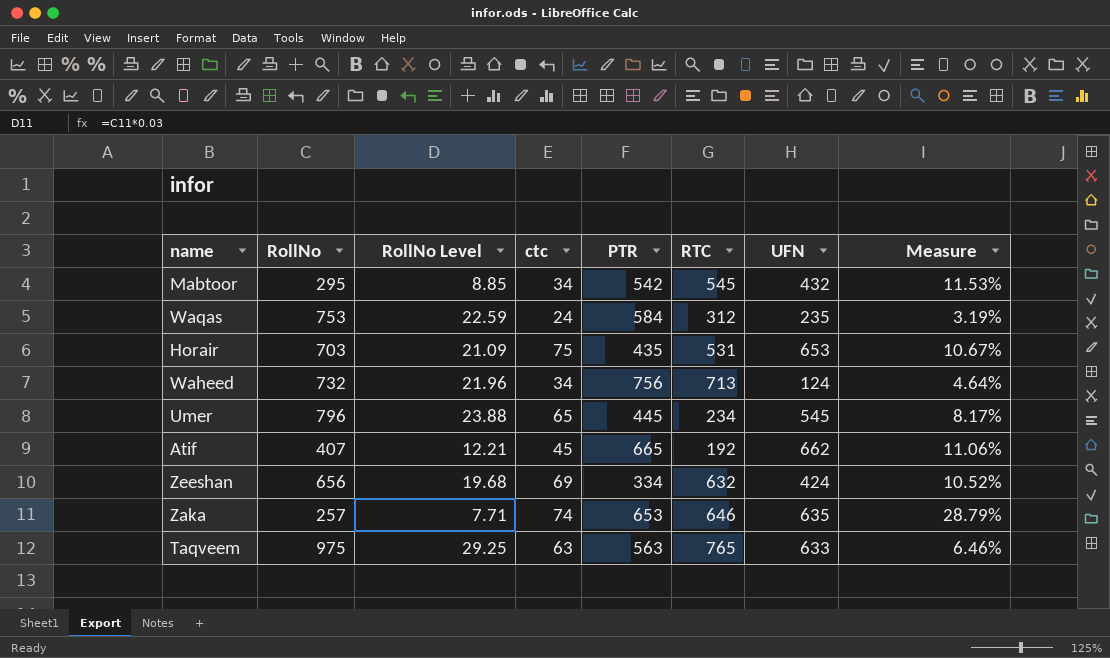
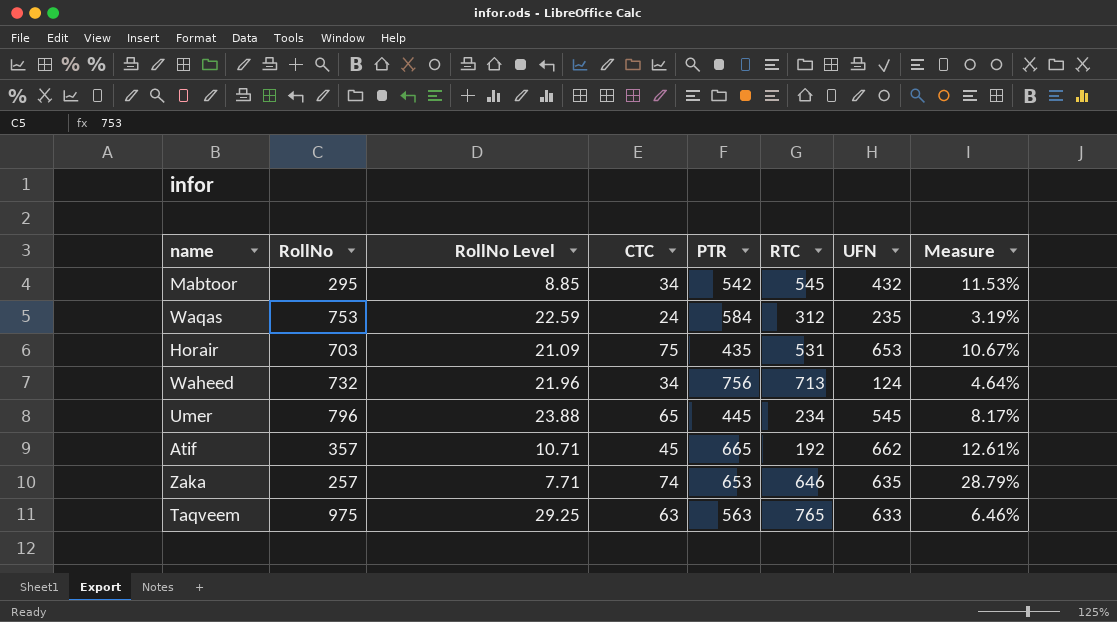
column name: ctc -> CTC
row Zeeshan: 656 | 19.68 | 69 | 334 | 632 | 424 | 10.52% -> none
Atif | RollNo: 407 -> 357
Atif | RollNo Level: 12.21 -> 10.71
Atif | Measure: 11.06% -> 12.61%

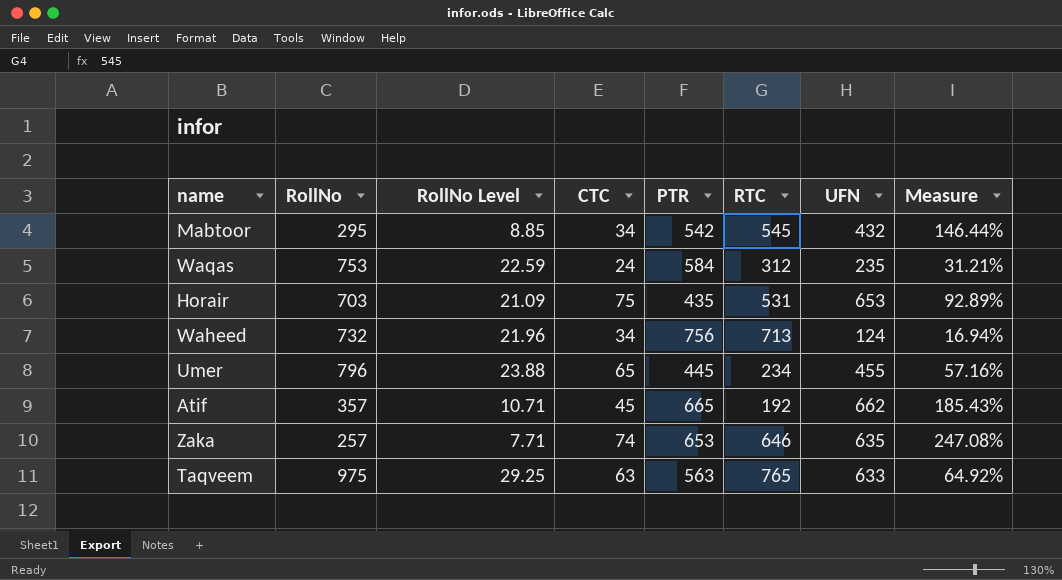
column Measure | formula: [CTC] / [RollNo] -> [UFN] / [RollNo]
Umer | UFN: 545 -> 455

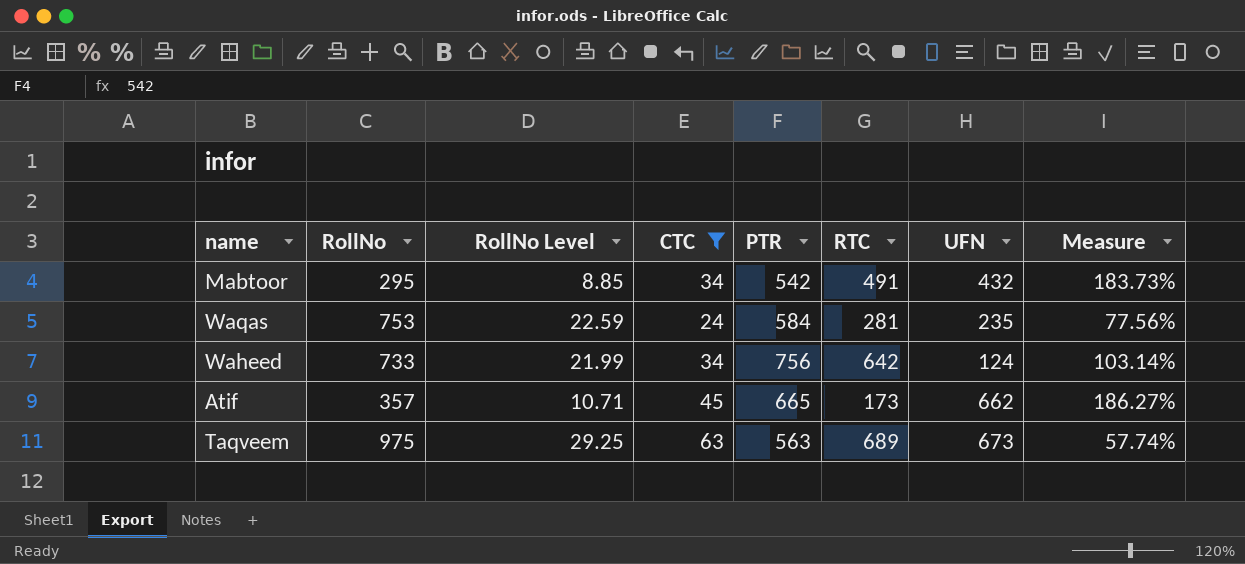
filter: none -> CTC <= 63
column Measure | formula: [UFN] / [RollNo] -> [PTR] / [RollNo]
Mabtoor | RTC: 545 -> 491
Waqas | RTC: 312 -> 281
Waheed | RollNo: 732 -> 733
Waheed | RollNo Level: 21.96 -> 21.99
Waheed | RTC: 713 -> 642
Atif | RTC: 192 -> 173
Taqveem | RTC: 765 -> 689
Taqveem | UFN: 633 -> 673

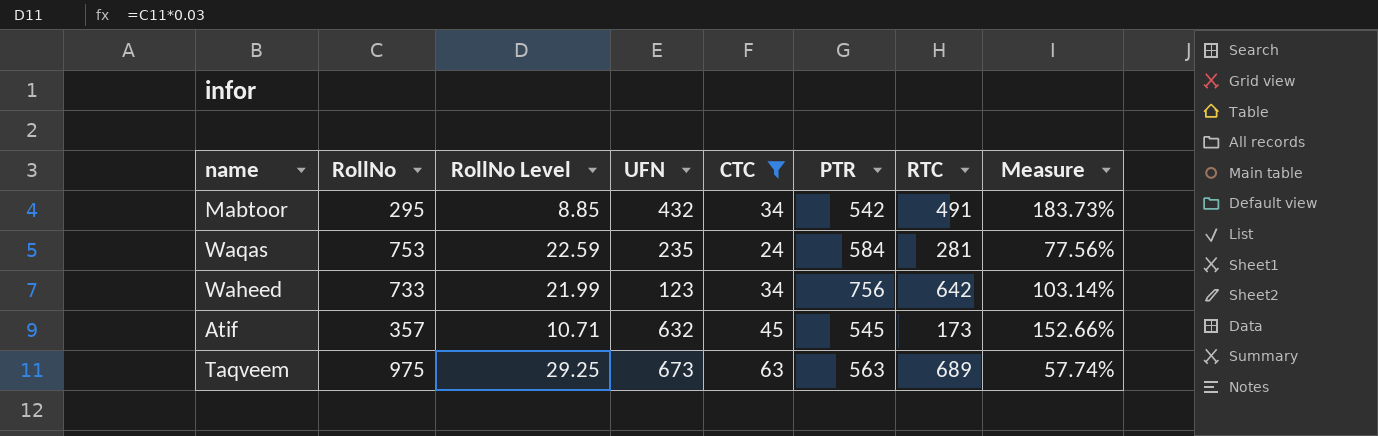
column UFN | position: 7 -> 4
Waheed | UFN: 124 -> 123
Atif | UFN: 662 -> 632
Atif | PTR: 665 -> 545
Atif | Measure: 186.27% -> 152.66%

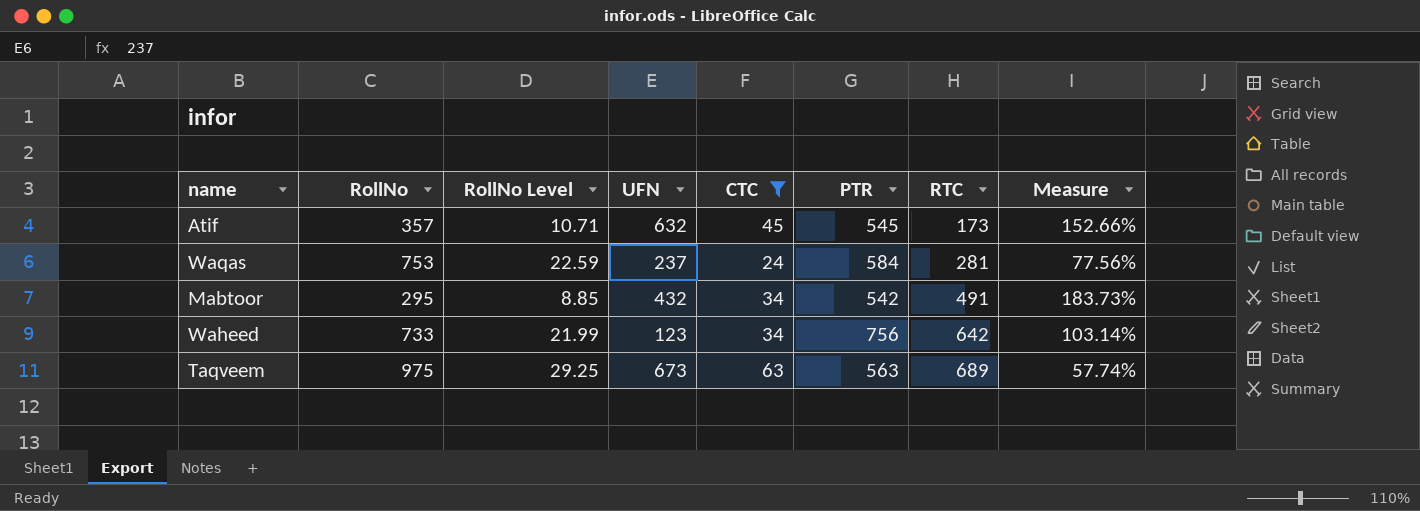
row order: none -> RTC ascending
Waqas | UFN: 235 -> 237

